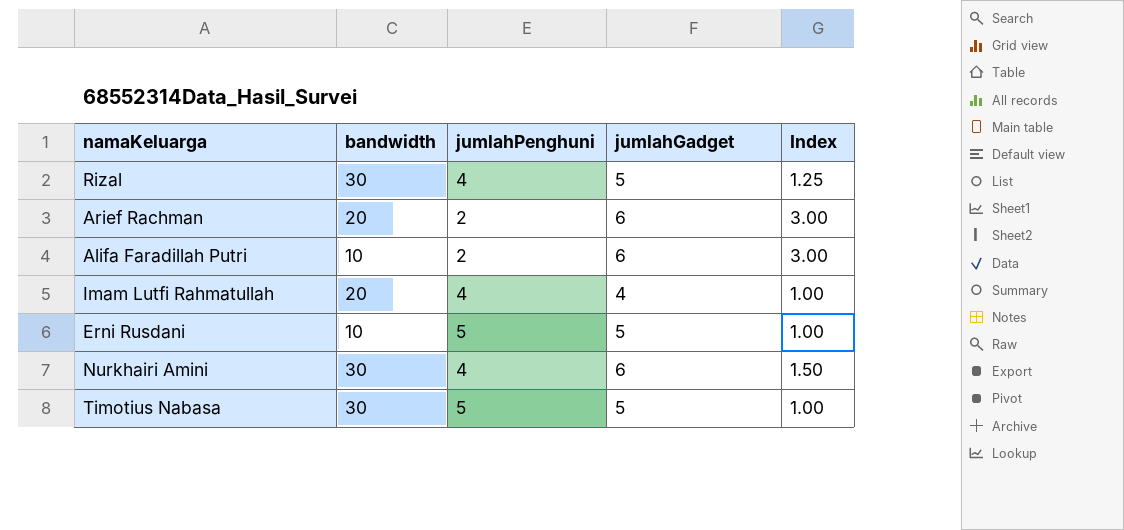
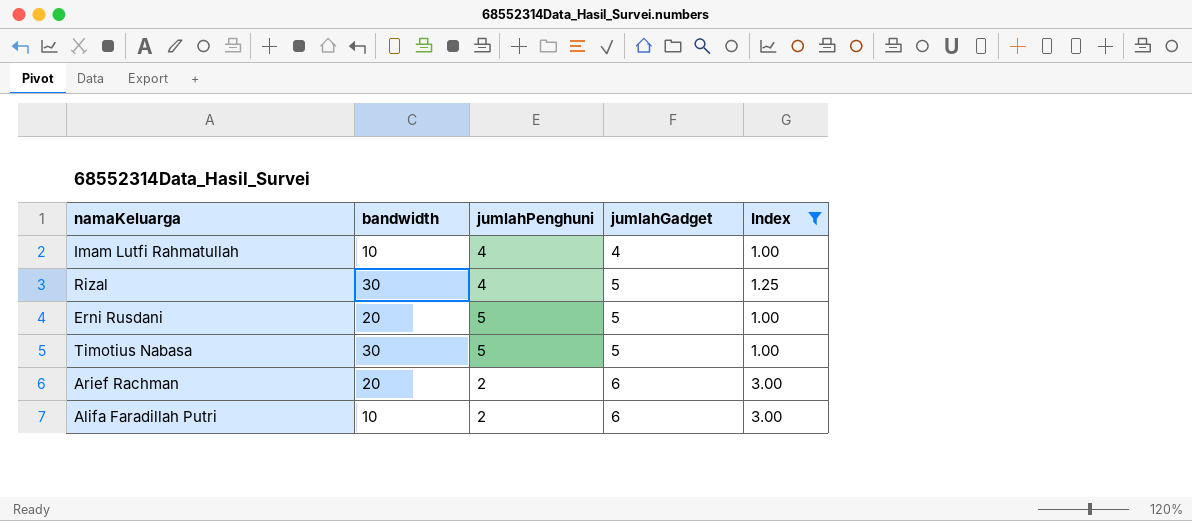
filter: none -> Index != 1.50
row order: none -> jumlahGadget ascending
Imam Lutfi Rahmatullah | bandwidth: 20 -> 10
Erni Rusdani | bandwidth: 10 -> 20

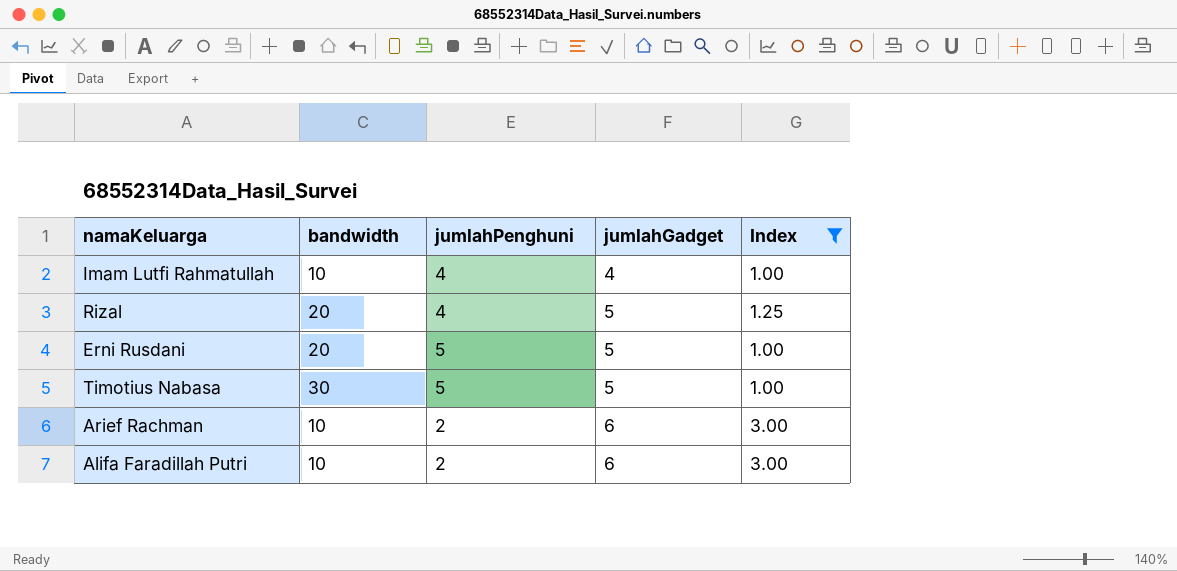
Rizal | bandwidth: 30 -> 20
Arief Rachman | bandwidth: 20 -> 10

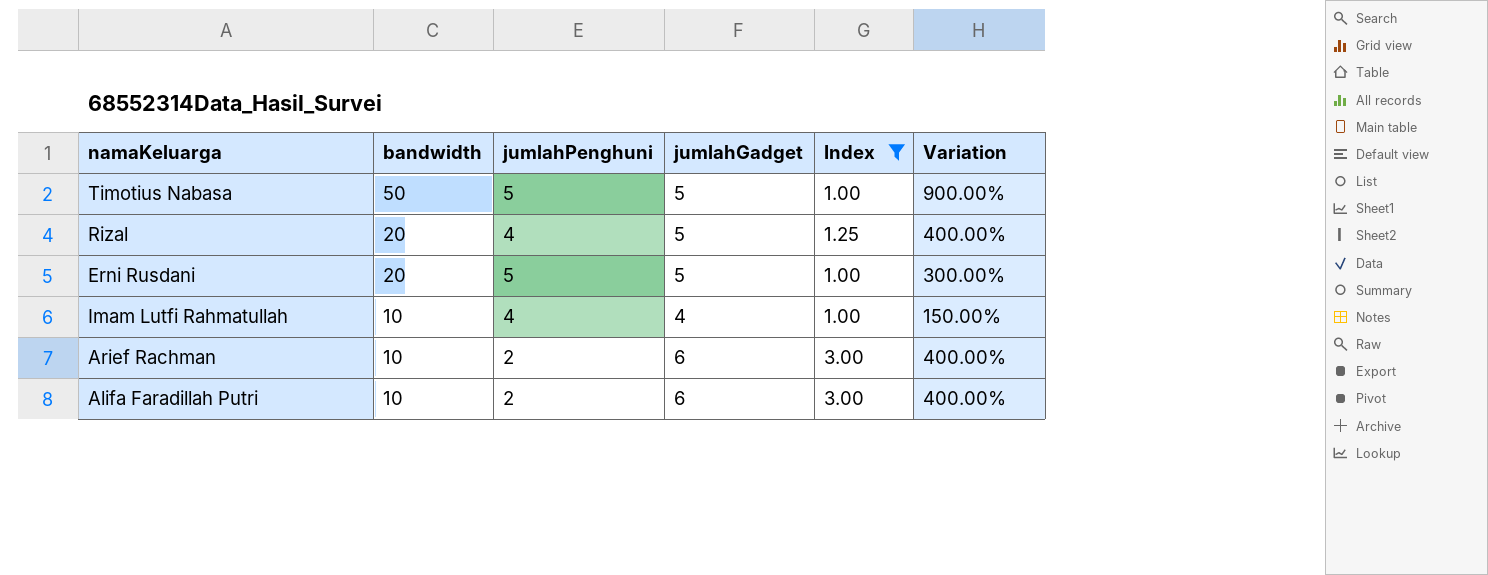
row order: jumlahGadget ascending -> bandwidth descending
column Variation | formula: none -> ([bandwidth] - [jumlahPenghuni]) / [jumlahPenghuni]
Timotius Nabasa | bandwidth: 30 -> 50

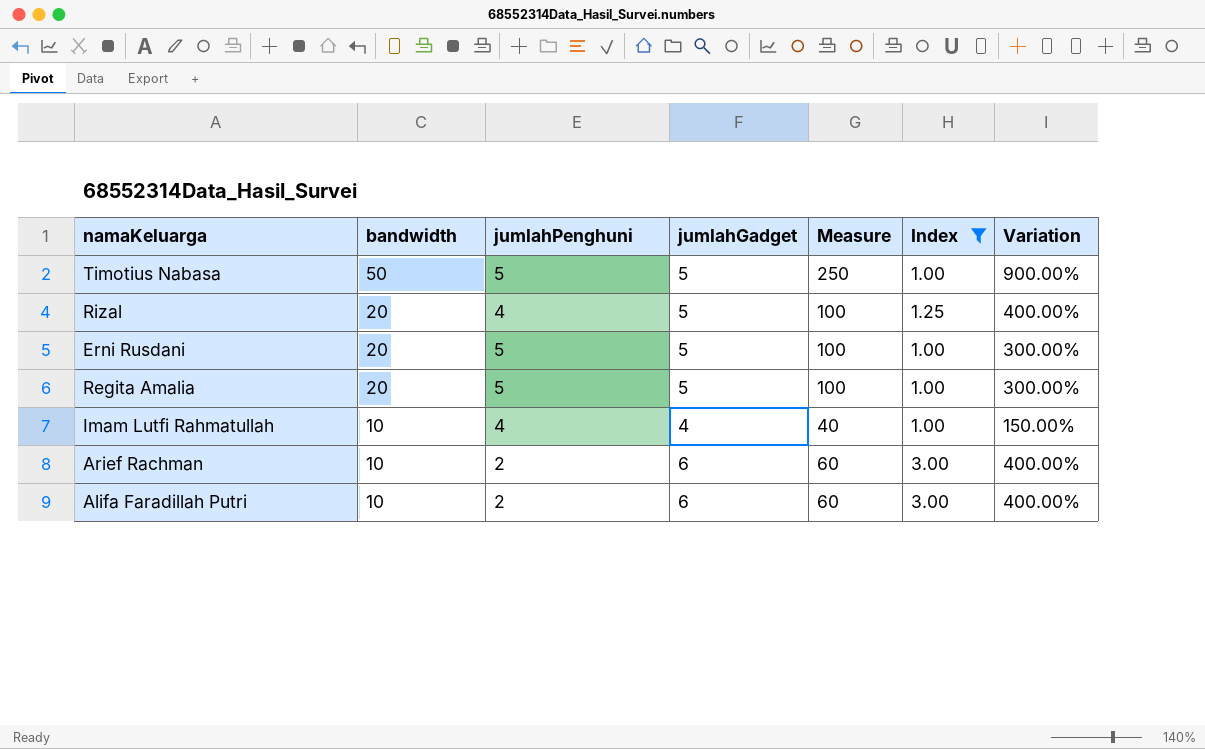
column Measure | formula: none -> [bandwidth] * [jumlahGadget]
row Regita Amalia: none -> 20 | 5 | 5 | 100 | 1.00 | 300.00%

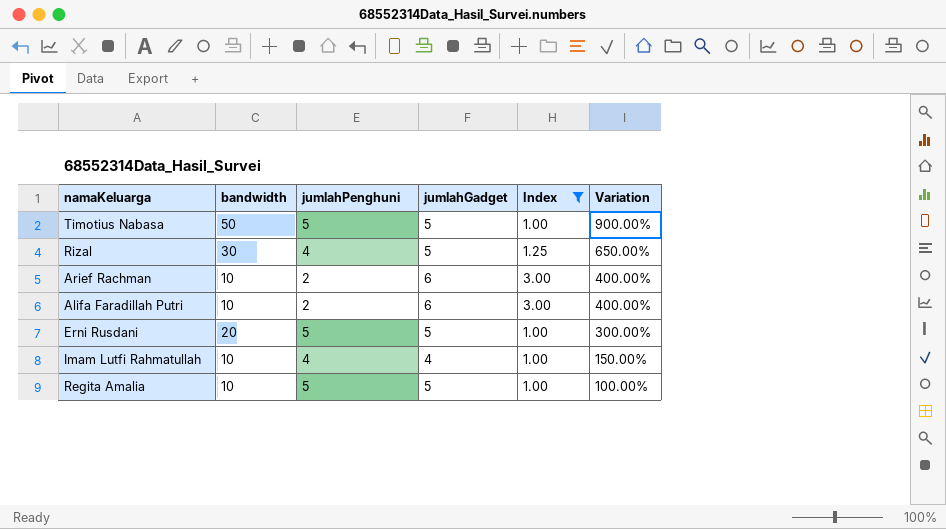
row order: bandwidth descending -> Variation descending
column Measure | formula: [bandwidth] * [jumlahGadget] -> none
Rizal | bandwidth: 20 -> 30
Rizal | Variation: 400.00% -> 650.00%
Regita Amalia | bandwidth: 20 -> 10
Regita Amalia | Variation: 300.00% -> 100.00%

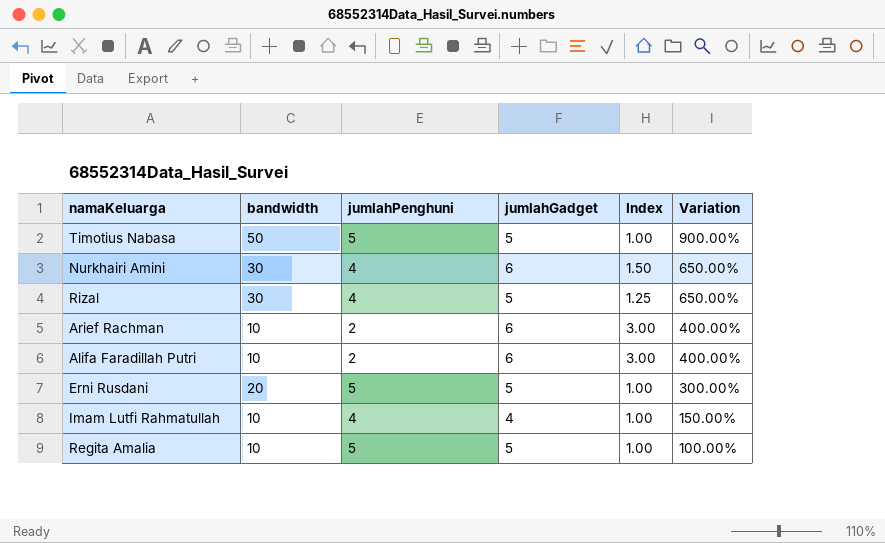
filter: Index != 1.50 -> none

